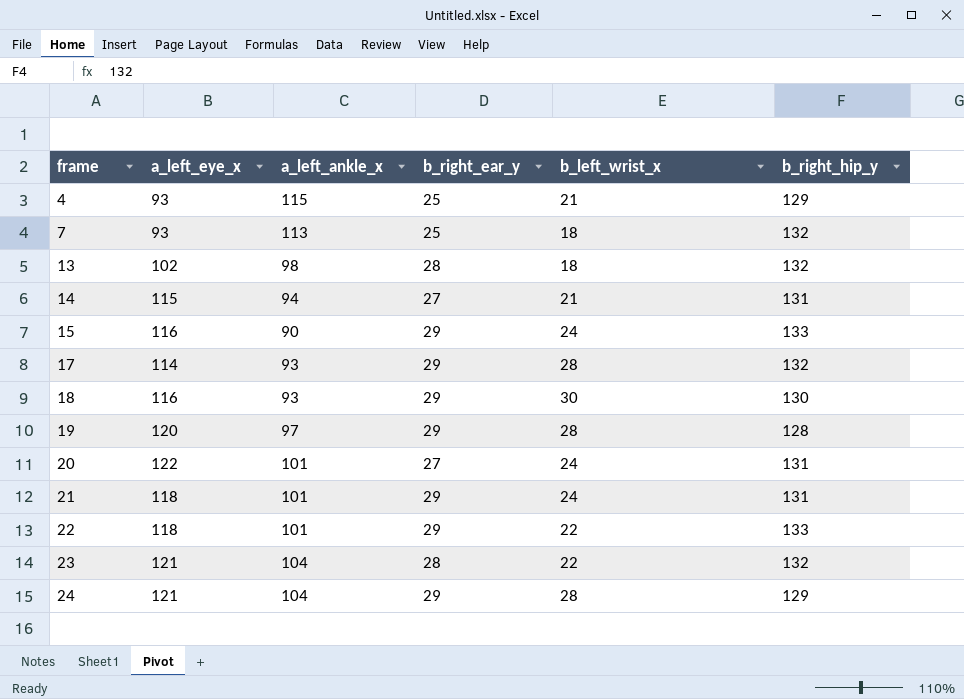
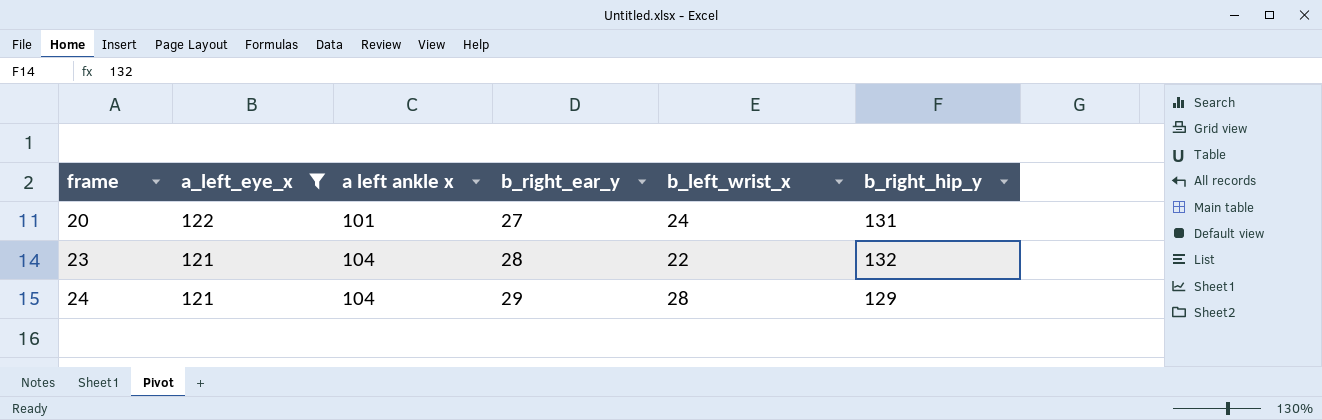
filter: none -> a_left_eye_x >= 121
column name: a_left_ankle_x -> a left ankle x

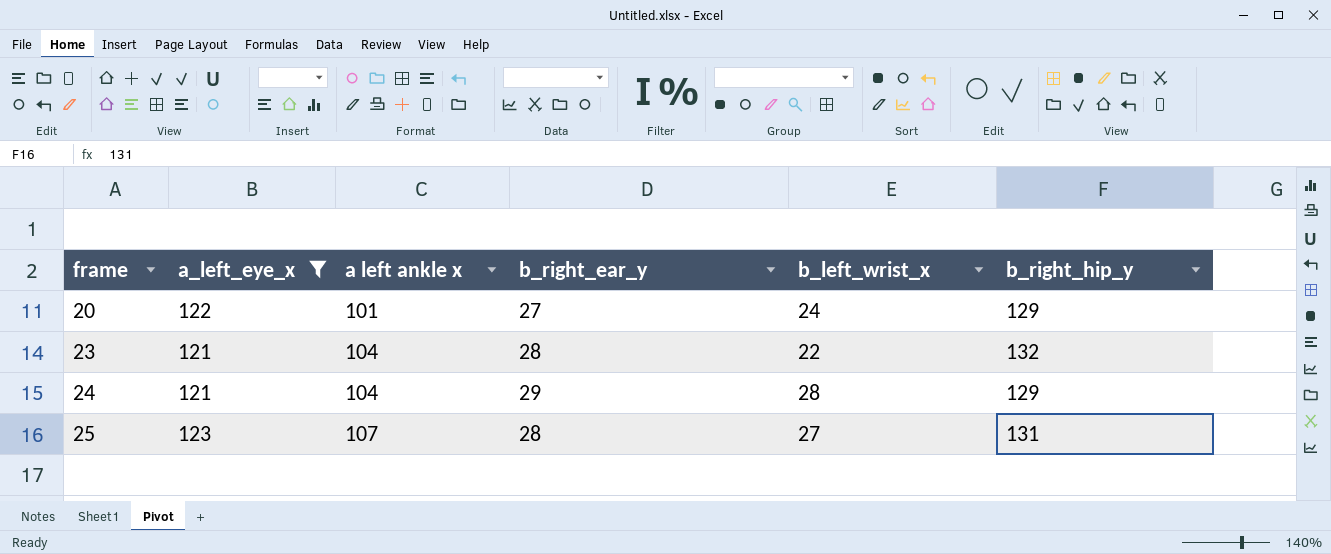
20 | b_right_hip_y: 131 -> 129
row 25: none -> 123 | 107 | 28 | 27 | 131

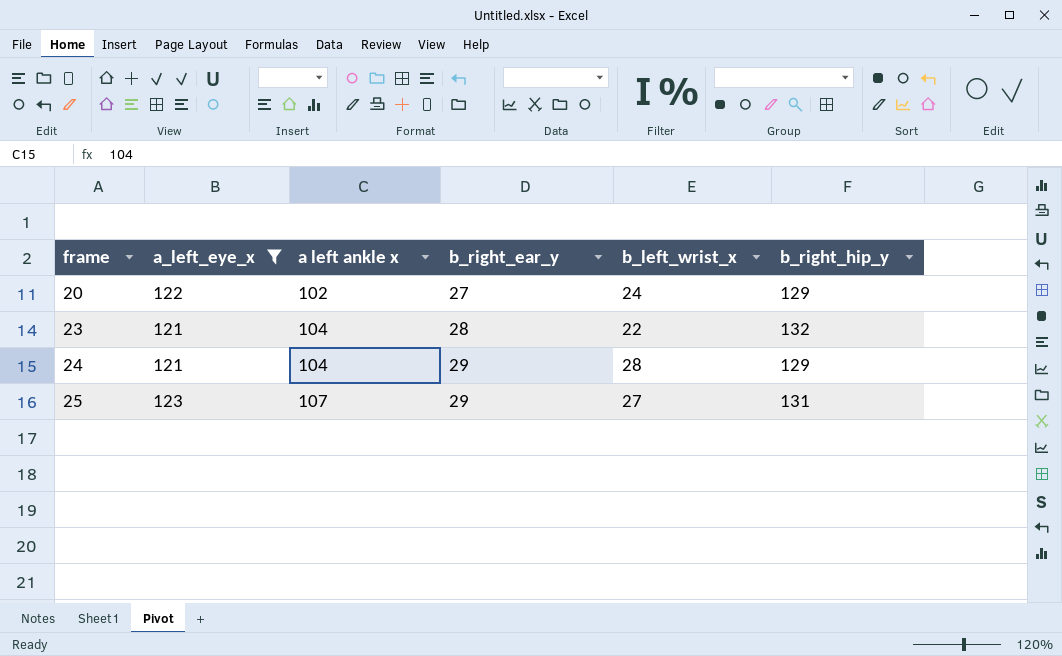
20 | a left ankle x: 101 -> 102
25 | b_right_ear_y: 28 -> 29

